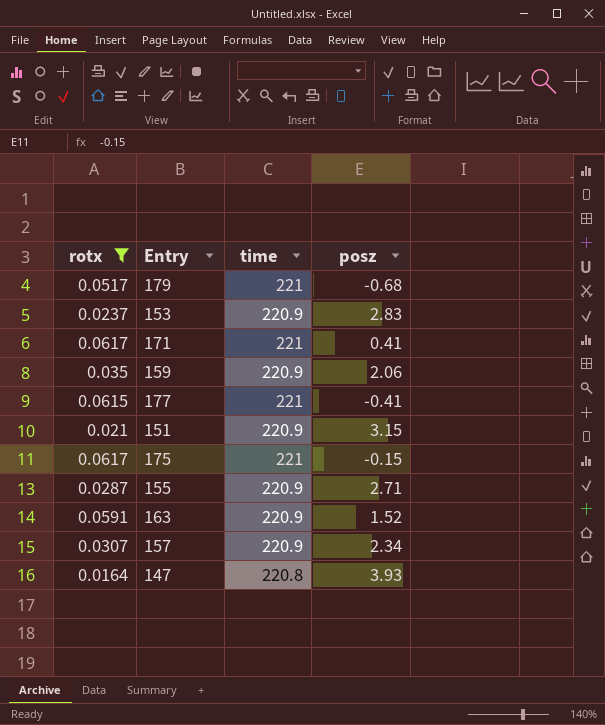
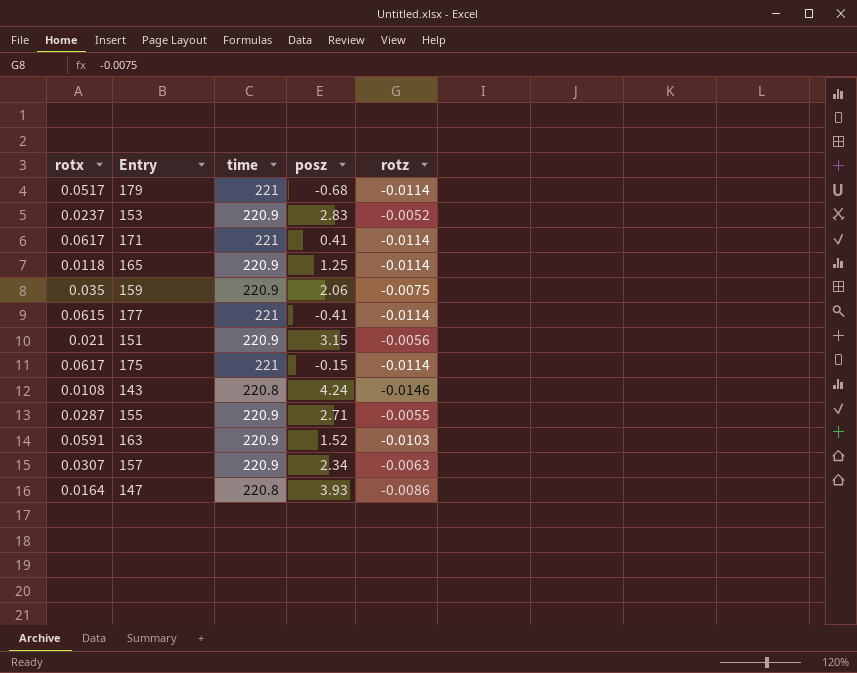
filter: rotx >= 0.0164 -> none
column rotz | position: none -> 5

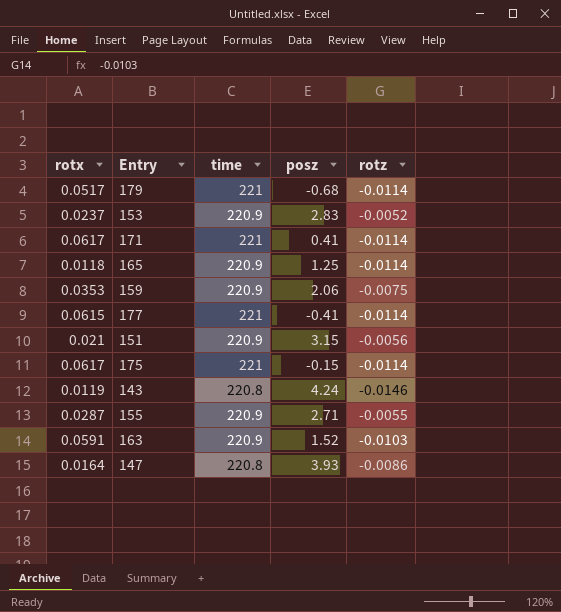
row 157: 0.0307 | 220.9 | 2.34 | -0.0063 -> none
159 | rotx: 0.035 -> 0.0353
143 | rotx: 0.0108 -> 0.0119

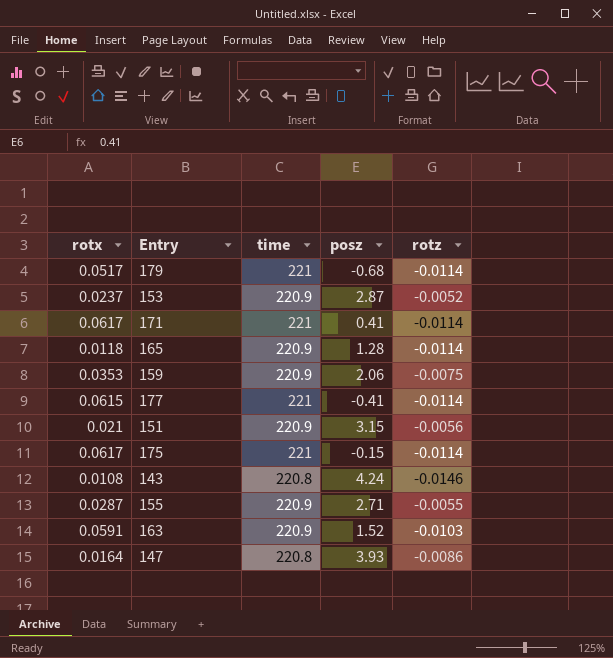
153 | posz: 2.83 -> 2.87
165 | posz: 1.25 -> 1.28
143 | rotx: 0.0119 -> 0.0108

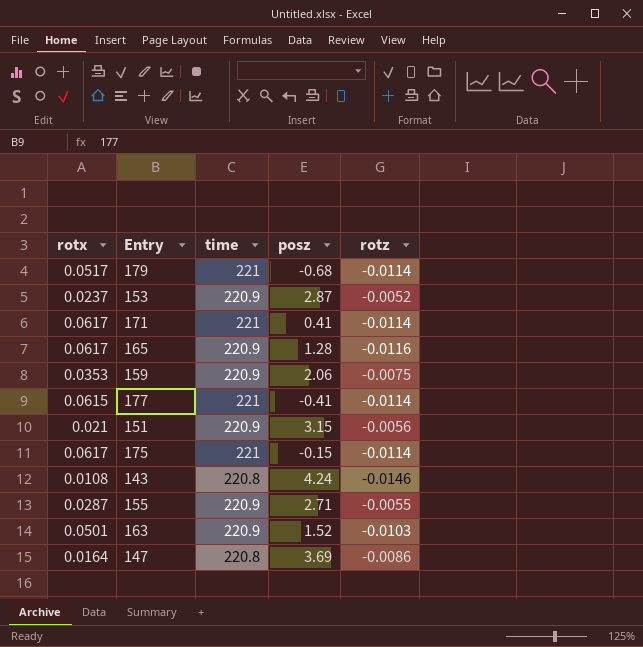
165 | rotx: 0.0118 -> 0.0617
165 | rotz: -0.0114 -> -0.0116
163 | rotx: 0.0591 -> 0.0501
147 | posz: 3.93 -> 3.69

